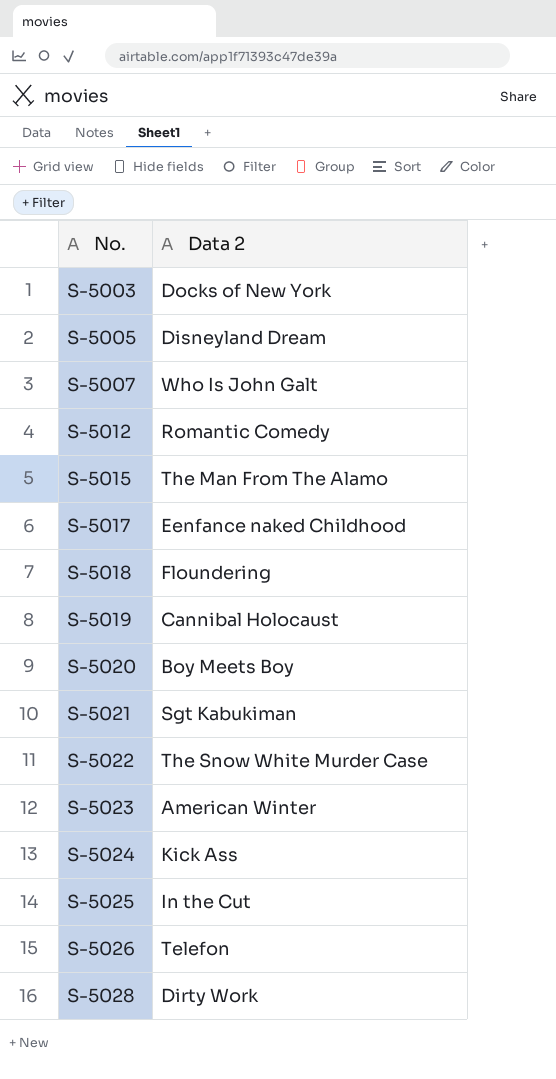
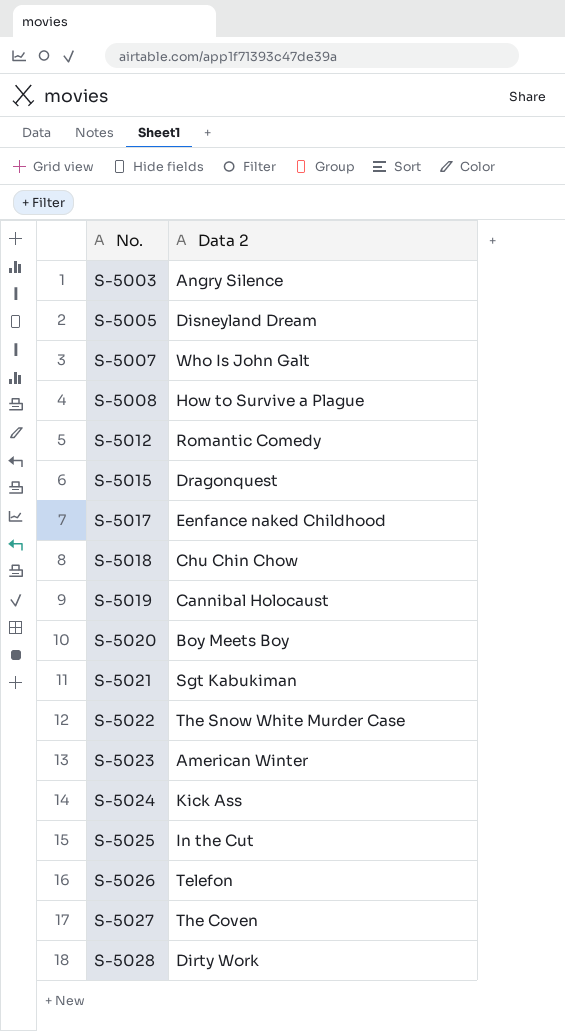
S-5003 | Data 2: Docks of New York -> Angry Silence
row S-5008: none -> How to Survive a Plague
S-5015 | Data 2: The Man From The Alamo -> Dragonquest
S-5018 | Data 2: Floundering -> Chu Chin Chow
row S-5027: none -> The Coven

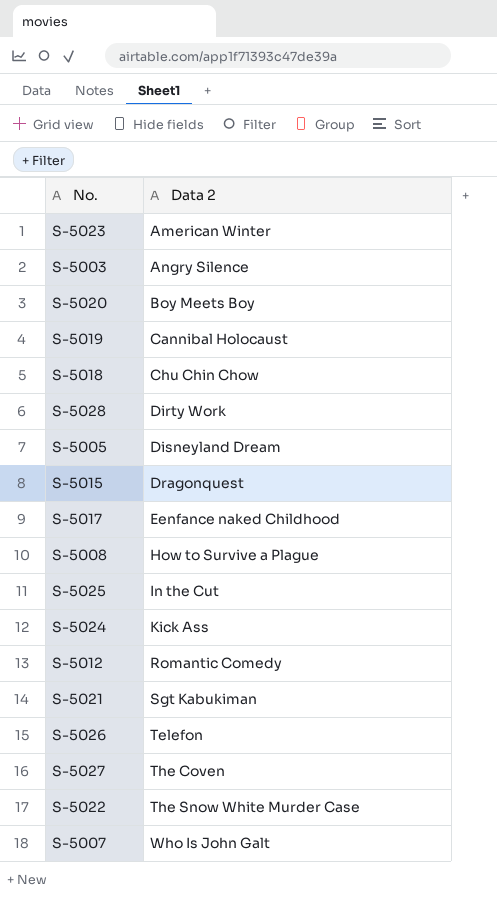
row order: No. ascending -> Data 2 ascending

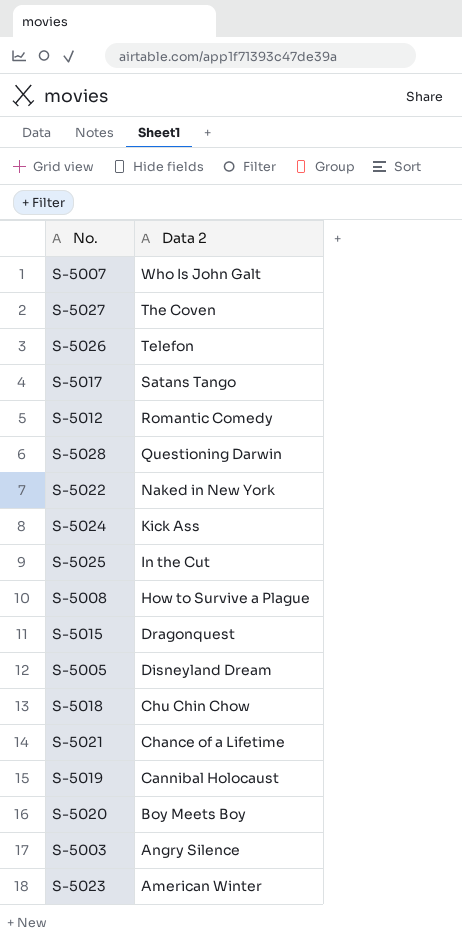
row order: Data 2 ascending -> Data 2 descending
S-5017 | Data 2: Eenfance naked Childhood -> Satans Tango
S-5028 | Data 2: Dirty Work -> Questioning Darwin
S-5022 | Data 2: The Snow White Murder Case -> Naked in New York
S-5021 | Data 2: Sgt Kabukiman -> Chance of a Lifetime

